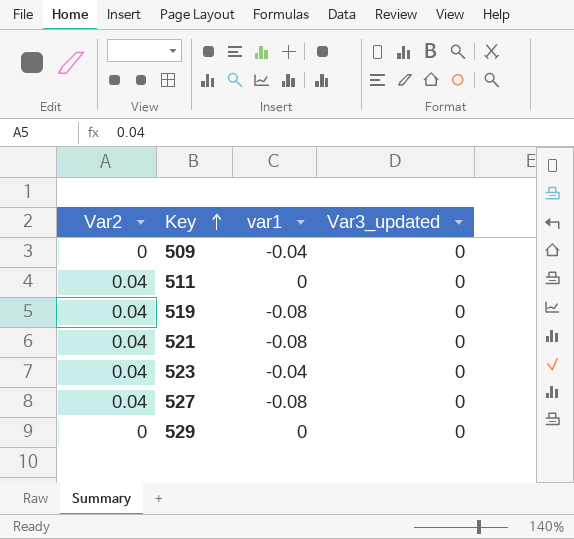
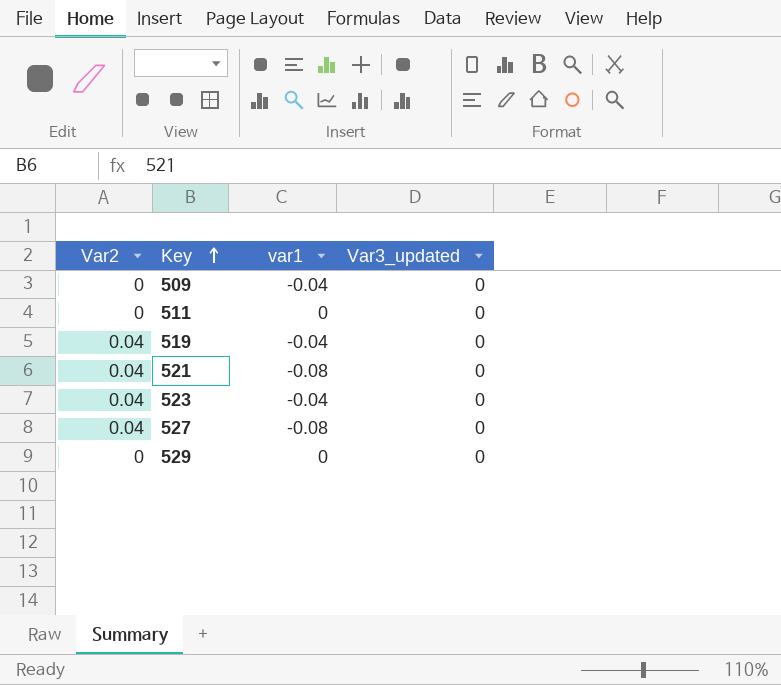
511 | Var2: 0.04 -> 0
519 | var1: -0.08 -> -0.04

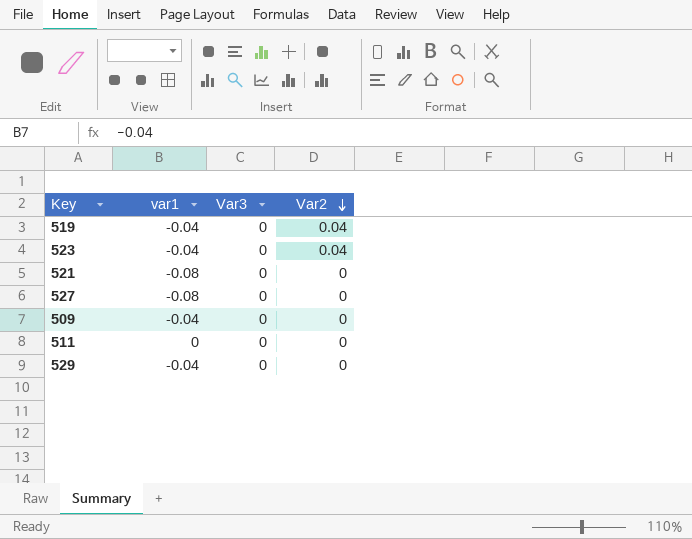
row order: Key ascending -> Var2 descending
column name: Var3_updated -> Var3
column Var2 | position: 1 -> 4
521 | Var2: 0.04 -> 0
527 | Var2: 0.04 -> 0
529 | var1: 0 -> -0.04

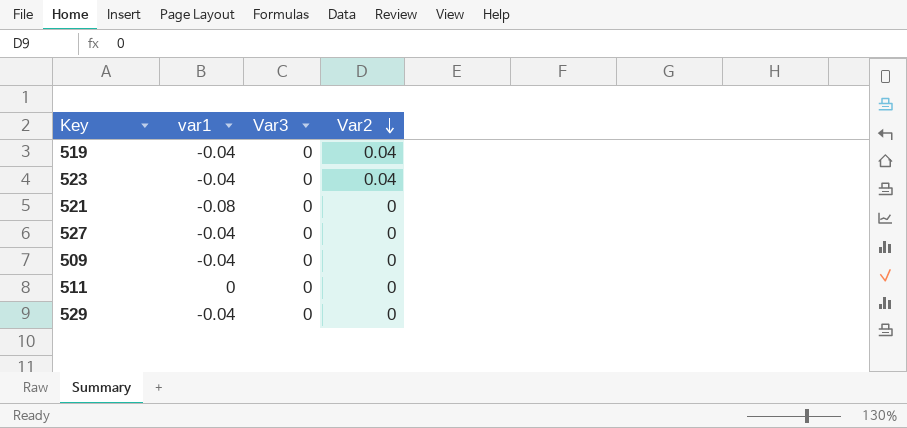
527 | var1: -0.08 -> -0.04

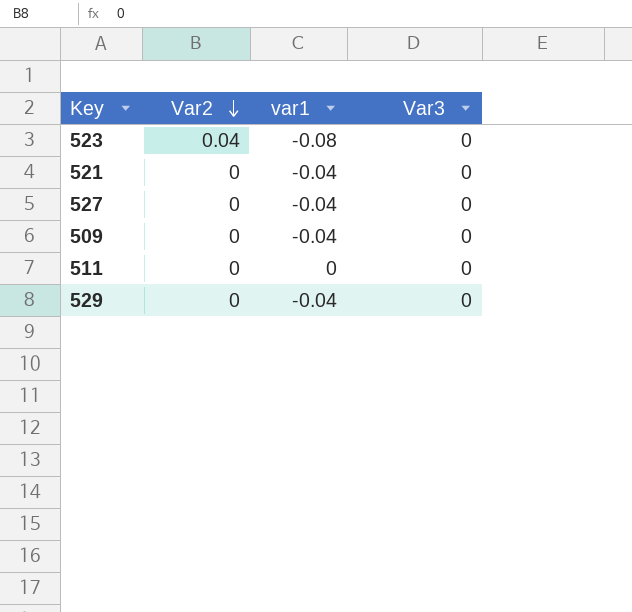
column Var2 | position: 4 -> 2
row 519: -0.04 | 0 | 0.04 -> none
523 | var1: -0.04 -> -0.08
521 | var1: -0.08 -> -0.04

